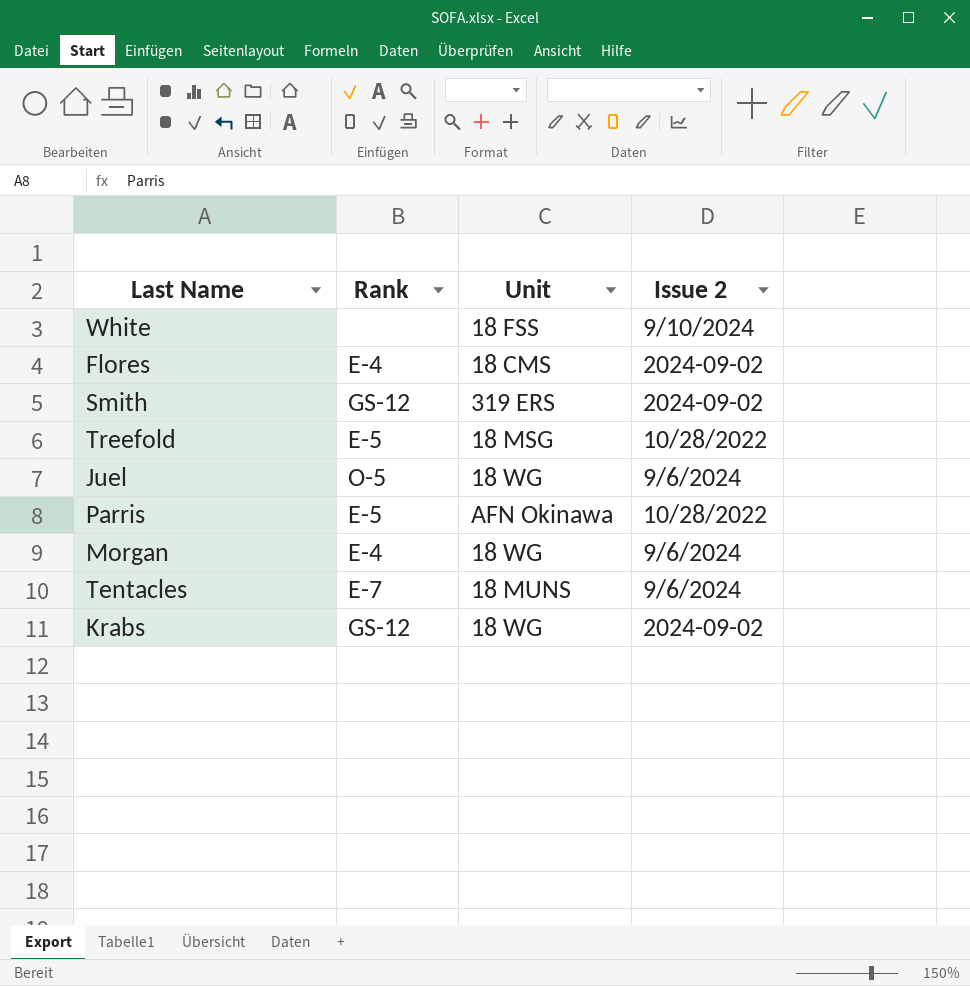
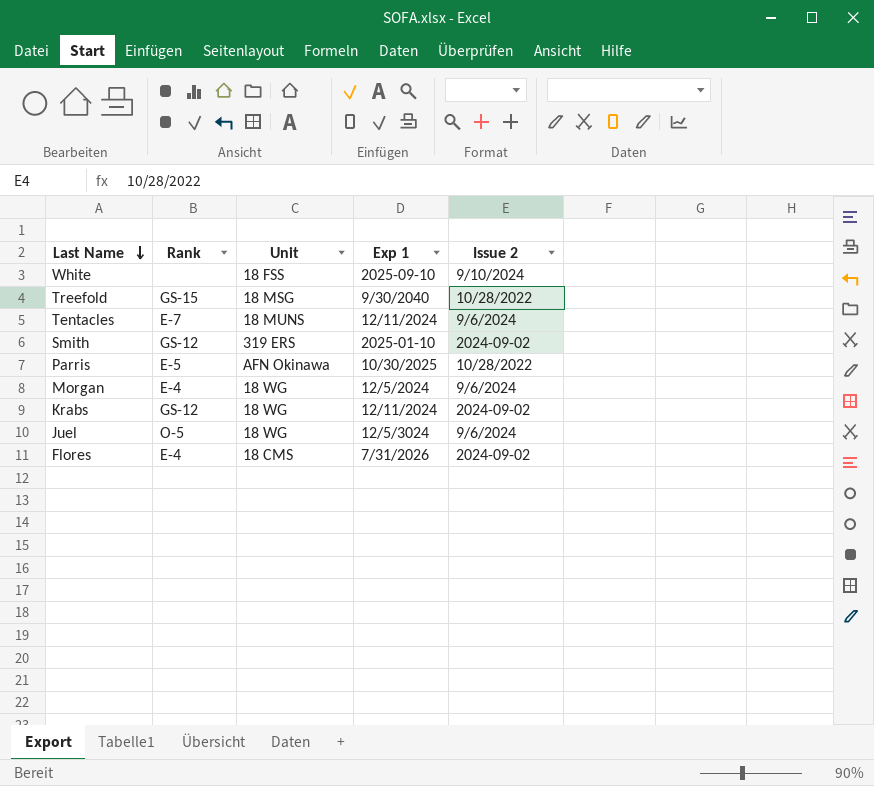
row order: none -> Last Name descending
column Exp 1 | position: none -> 4
Treefold | Rank: E-5 -> GS-15

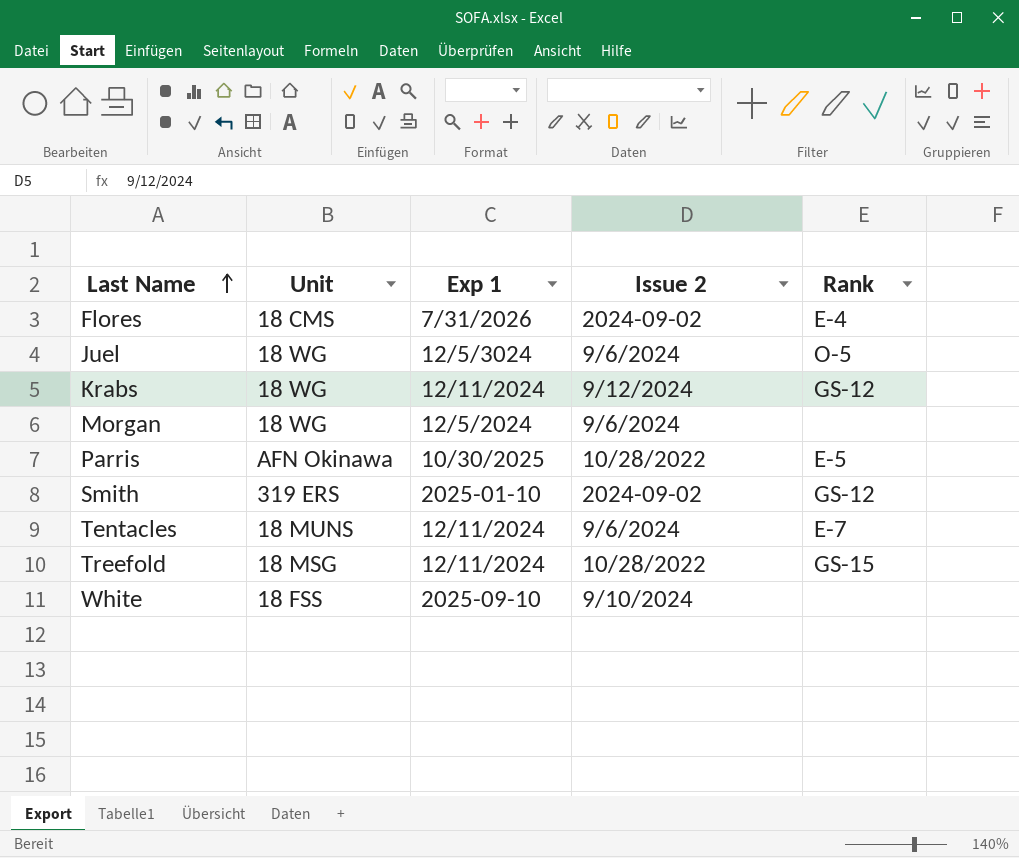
row order: Last Name descending -> Last Name ascending
column Rank | position: 2 -> 5
Krabs | Issue 2: 2024-09-02 -> 9/12/2024
Morgan | Rank: E-4 -> none
Treefold | Exp 1: 9/30/2040 -> 12/11/2024

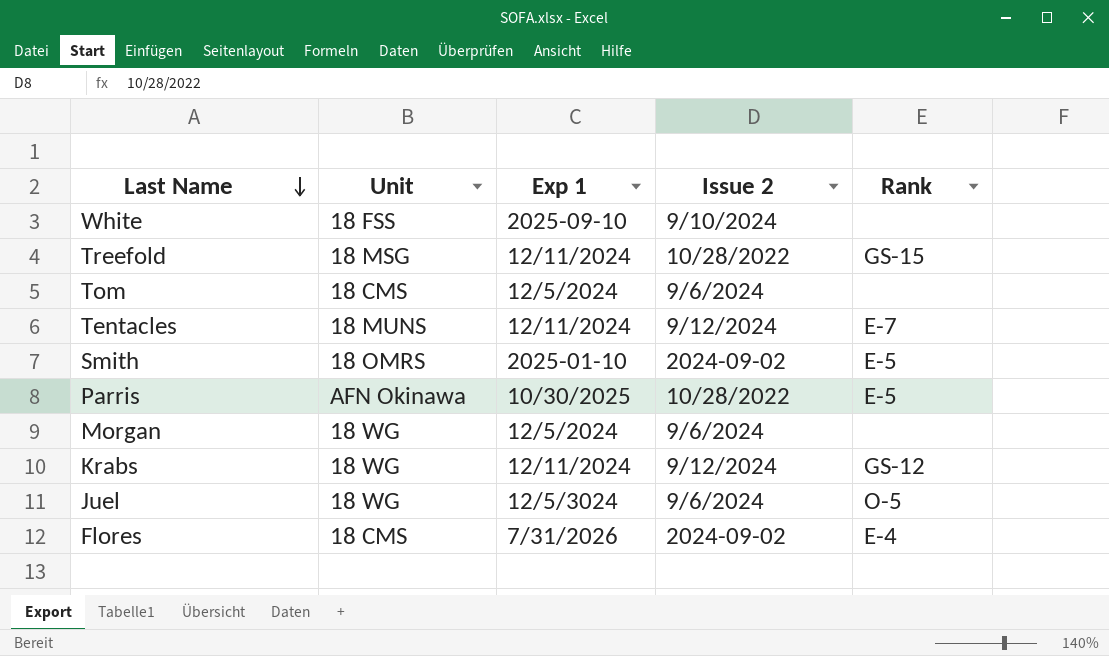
row order: Last Name ascending -> Last Name descending
row Tom: none -> 18 CMS | 12/5/2024 | 9/6/2024 | none
Tentacles | Issue 2: 9/6/2024 -> 9/12/2024
Smith | Unit: 319 ERS -> 18 OMRS
Smith | Rank: GS-12 -> E-5

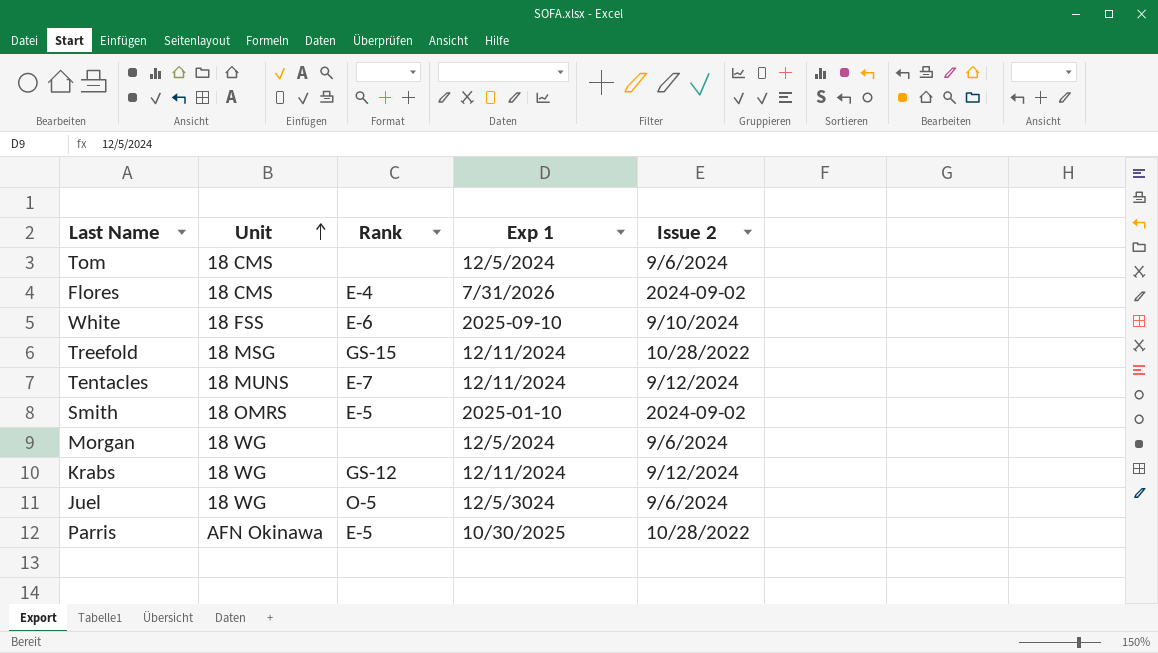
row order: Last Name descending -> Unit ascending
column Rank | position: 5 -> 3
White | Rank: none -> E-6

